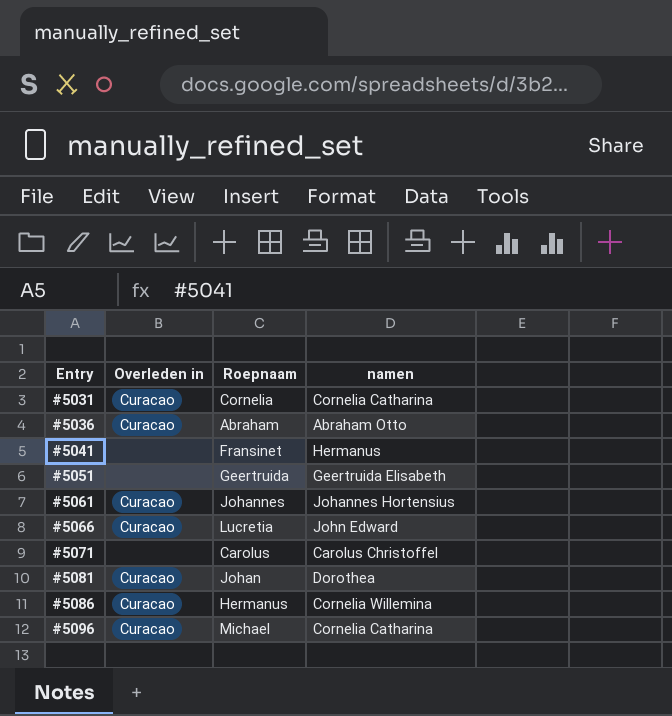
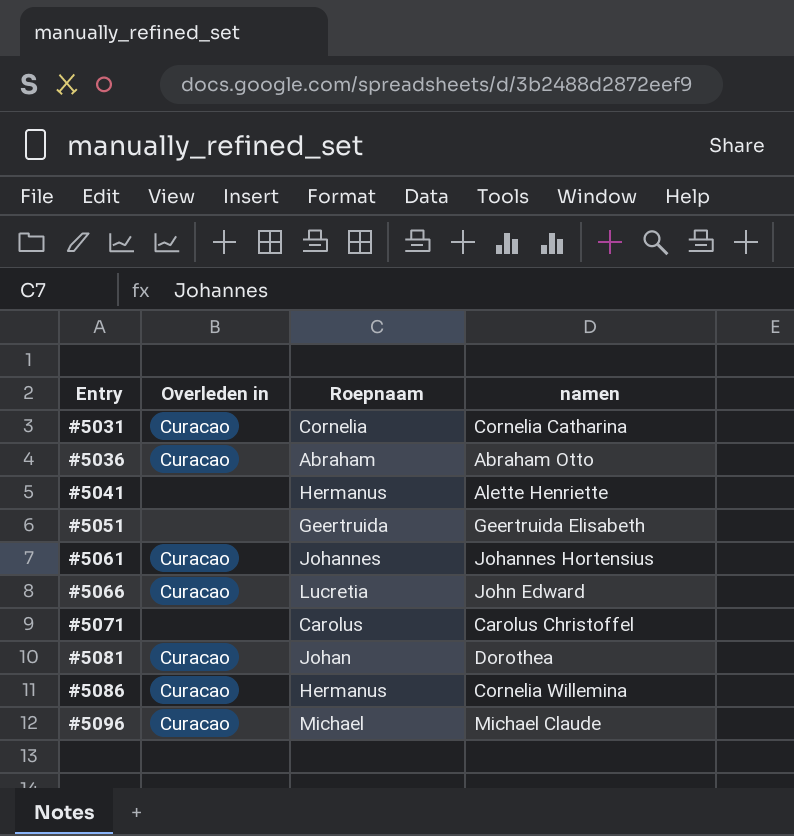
#5041 | Roepnaam: Fransinet -> Hermanus
#5041 | namen: Hermanus -> Alette Henriette
#5096 | namen: Cornelia Catharina -> Michael Claude

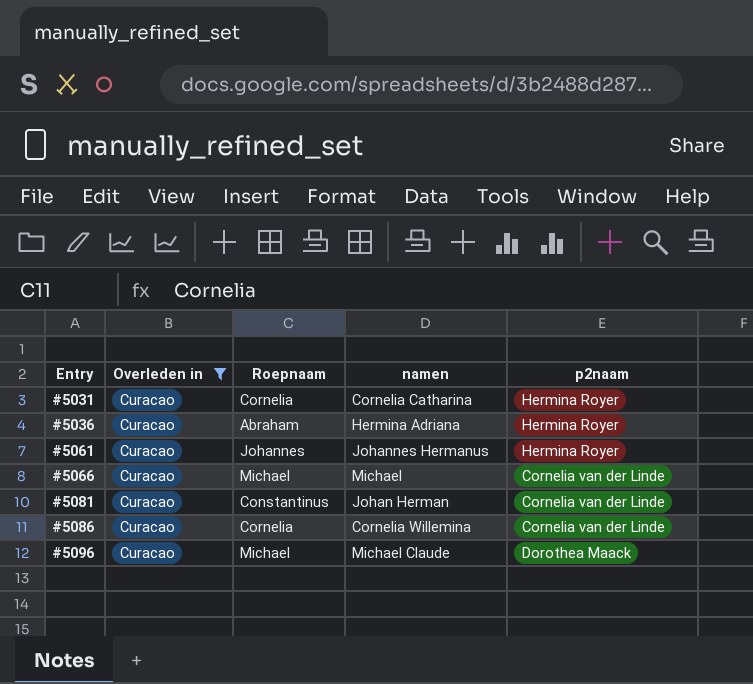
filter: none -> Overleden in = Curacao
column p2naam | position: none -> 5
#5036 | namen: Abraham Otto -> Hermina Adriana
#5061 | namen: Johannes Hortensius -> Johannes Hermanus
#5066 | Roepnaam: Lucretia -> Michael
#5066 | namen: John Edward -> Michael
#5081 | Roepnaam: Johan -> Constantinus
#5081 | namen: Dorothea -> Johan Herman
#5086 | Roepnaam: Hermanus -> Cornelia

